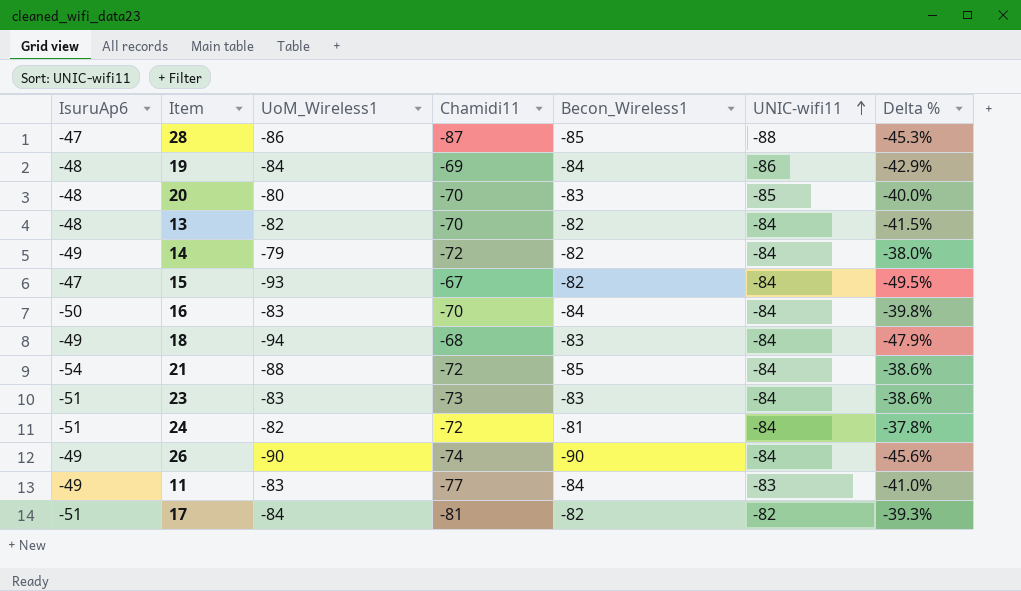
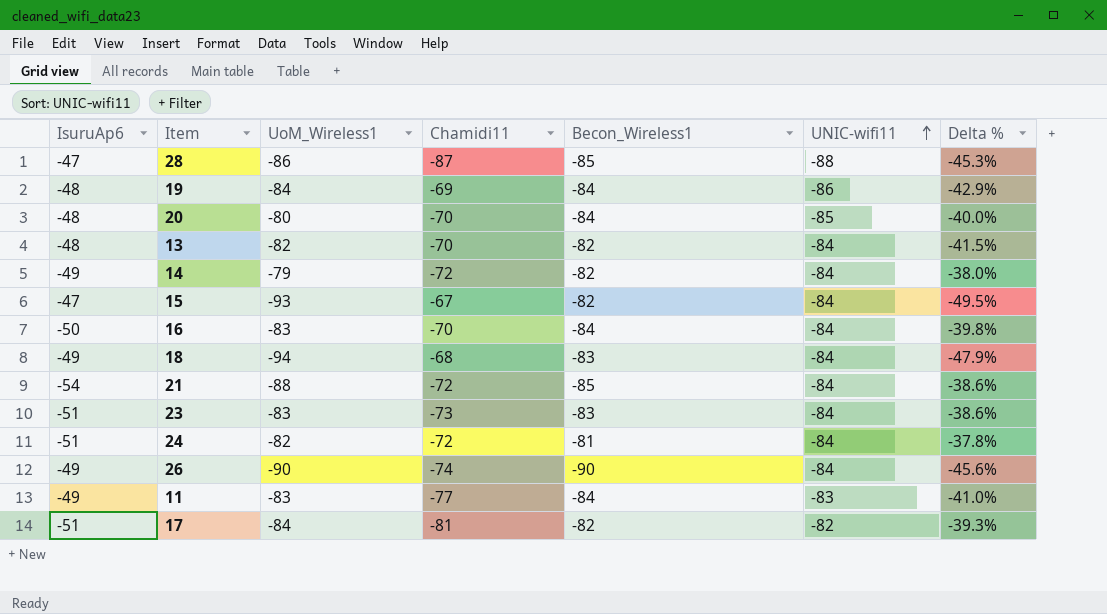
20 | Becon_Wireless1: -83 -> -84

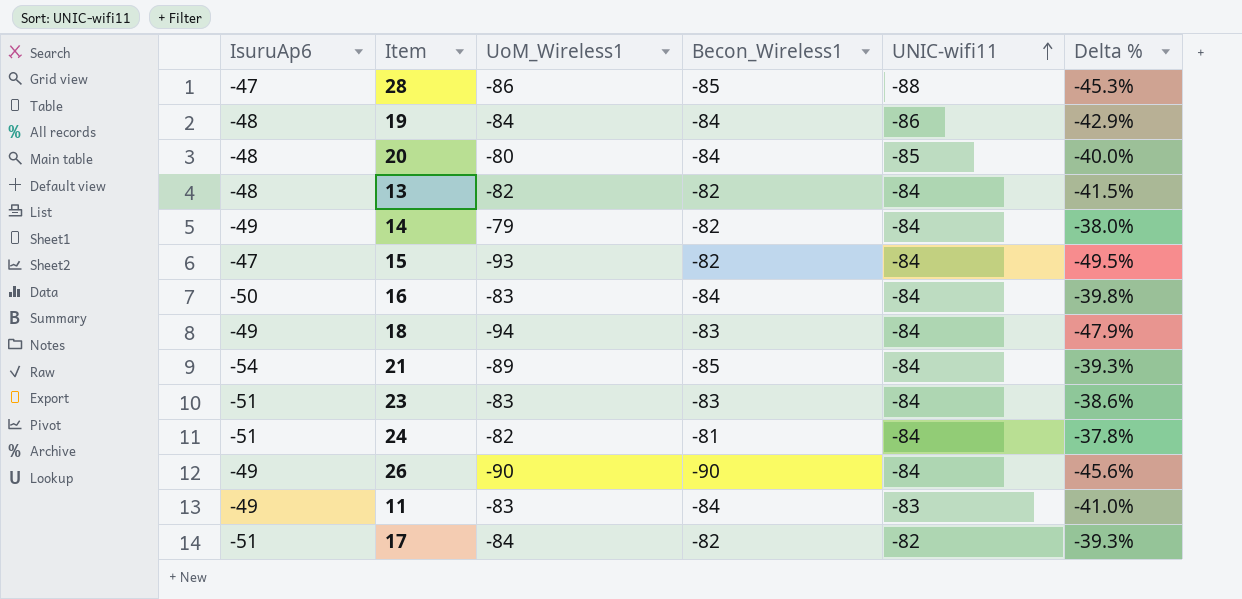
column Chamidi11 | position: 4 -> none
21 | UoM_Wireless1: -88 -> -89
21 | Delta %: -38.6% -> -39.3%

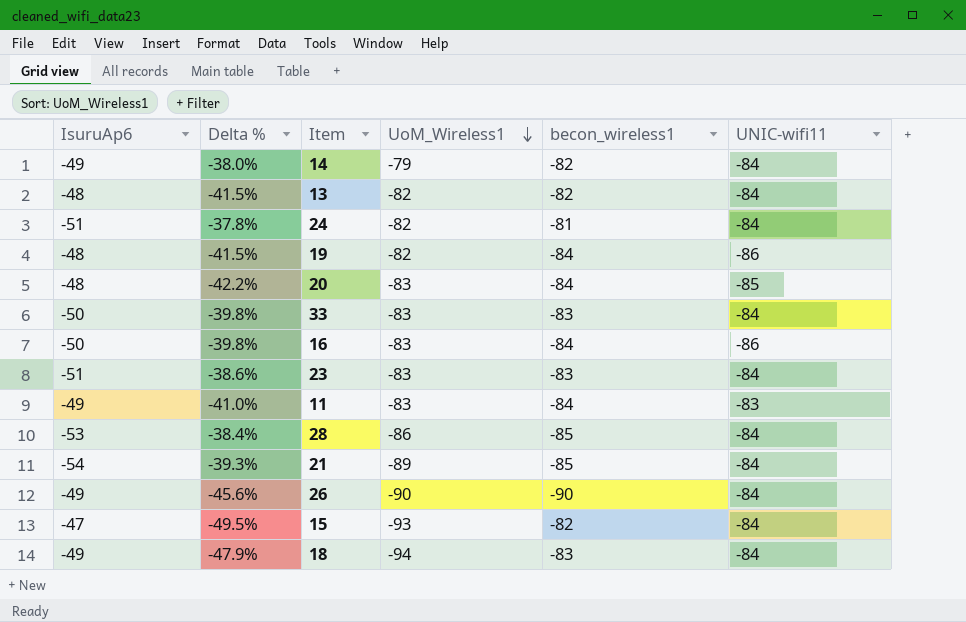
row order: UNIC-wifi11 ascending -> UoM_Wireless1 descending
column Delta % | position: 6 -> 2
column name: Becon_Wireless1 -> becon_wireless1
row 17: -51 | -84 | -82 | -82 | -39.3% -> none
19 | Delta %: -42.9% -> -41.5%
19 | UoM_Wireless1: -84 -> -82
20 | Delta %: -40.0% -> -42.2%
20 | UoM_Wireless1: -80 -> -83
row 33: none -> -50 | -39.8% | -83 | -83 | -84
16 | UNIC-wifi11: -84 -> -86
28 | IsuruAp6: -47 -> -53
28 | Delta %: -45.3% -> -38.4%
28 | UNIC-wifi11: -88 -> -84

